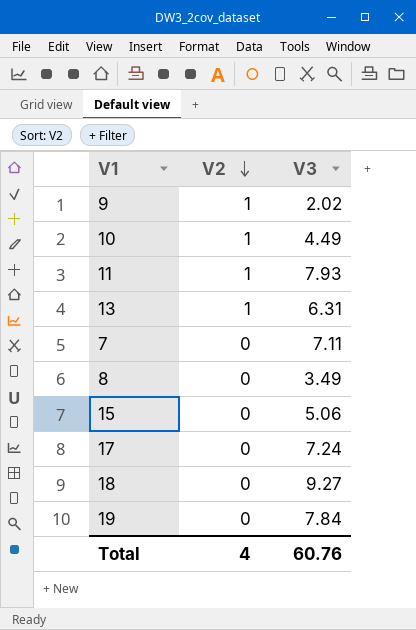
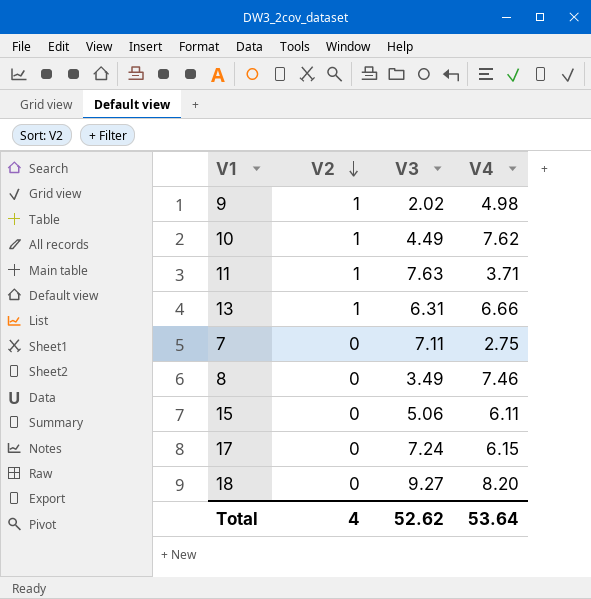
column V4 | position: none -> 4
row 19: 0 | 7.84 -> none
11 | V3: 7.93 -> 7.63
Total | V3: 60.76 -> 52.62

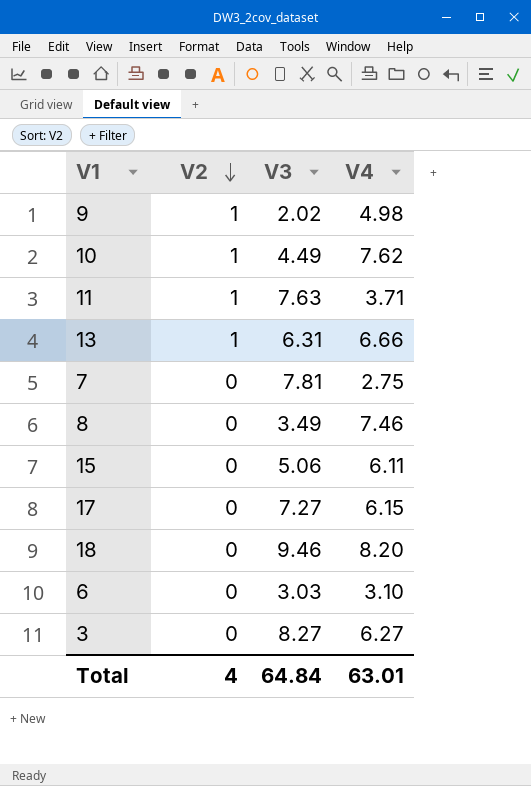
7 | V3: 7.11 -> 7.81
17 | V3: 7.24 -> 7.27
18 | V3: 9.27 -> 9.46
row 6: none -> 0 | 3.03 | 3.10
row 3: none -> 0 | 8.27 | 6.27
Total | V3: 52.62 -> 64.84
Total | V4: 53.64 -> 63.01

